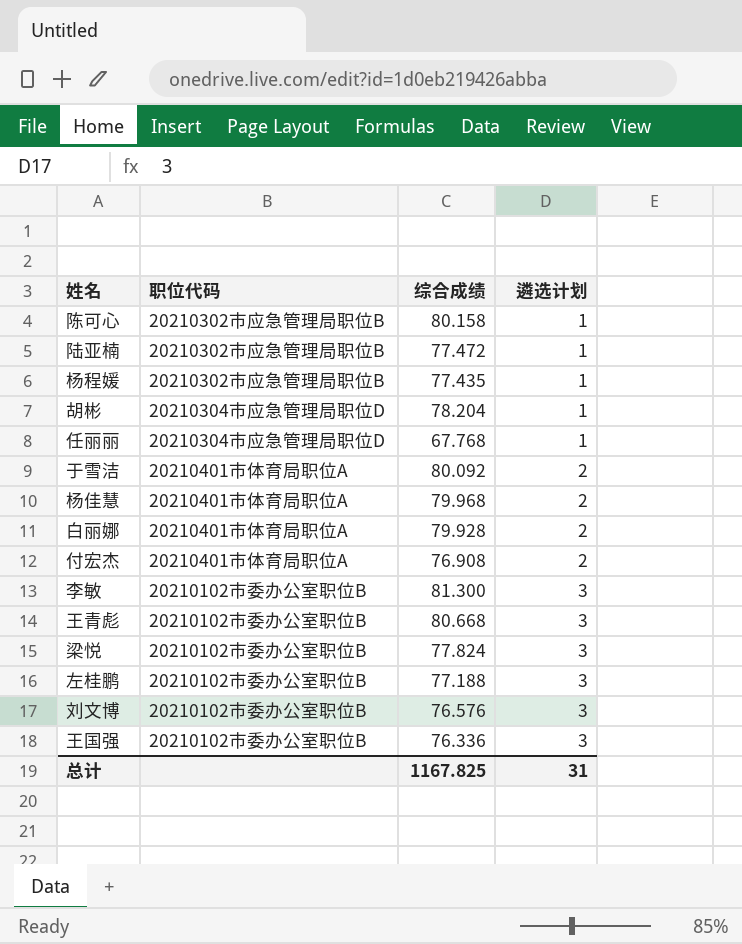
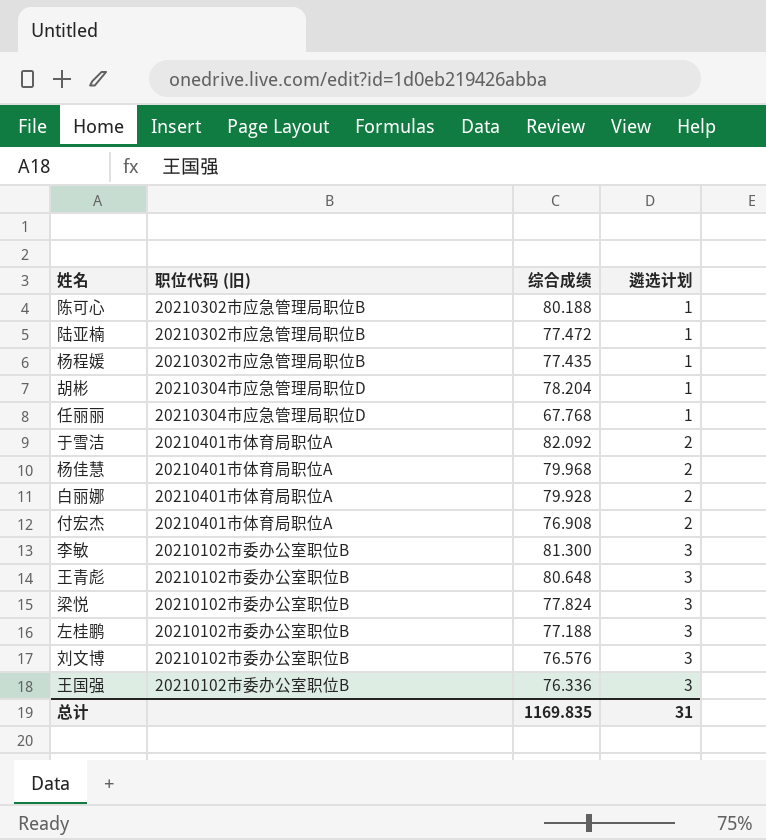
column name: 职位代码 -> 职位代码 (旧)
陈可心 | 综合成绩: 80.158 -> 80.188
于雪洁 | 综合成绩: 80.092 -> 82.092
王青彪 | 综合成绩: 80.668 -> 80.648
总计 | 综合成绩: 1167.825 -> 1169.835

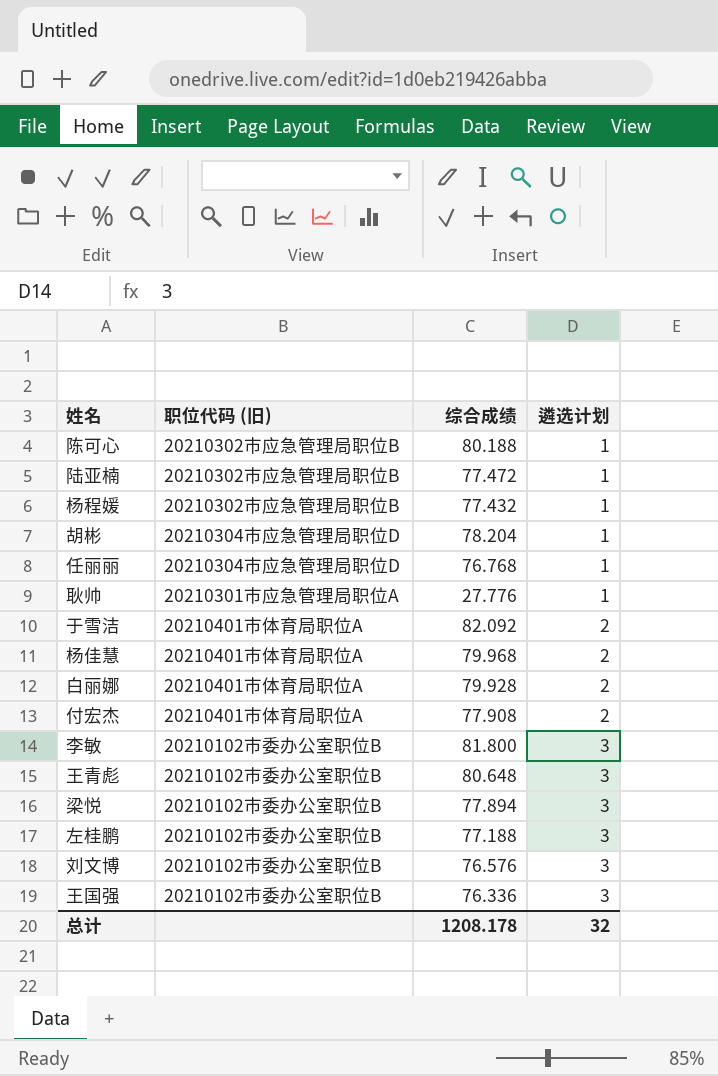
杨程媛 | 综合成绩: 77.435 -> 77.432
任丽丽 | 综合成绩: 67.768 -> 76.768
row 耿帅: none -> 20210301市应急管理局职位A | 27.776 | 1
付宏杰 | 综合成绩: 76.908 -> 77.908
李敏 | 综合成绩: 81.300 -> 81.800
梁悦 | 综合成绩: 77.824 -> 77.894
总计 | 综合成绩: 1169.835 -> 1208.178
总计 | 遴选计划: 31 -> 32

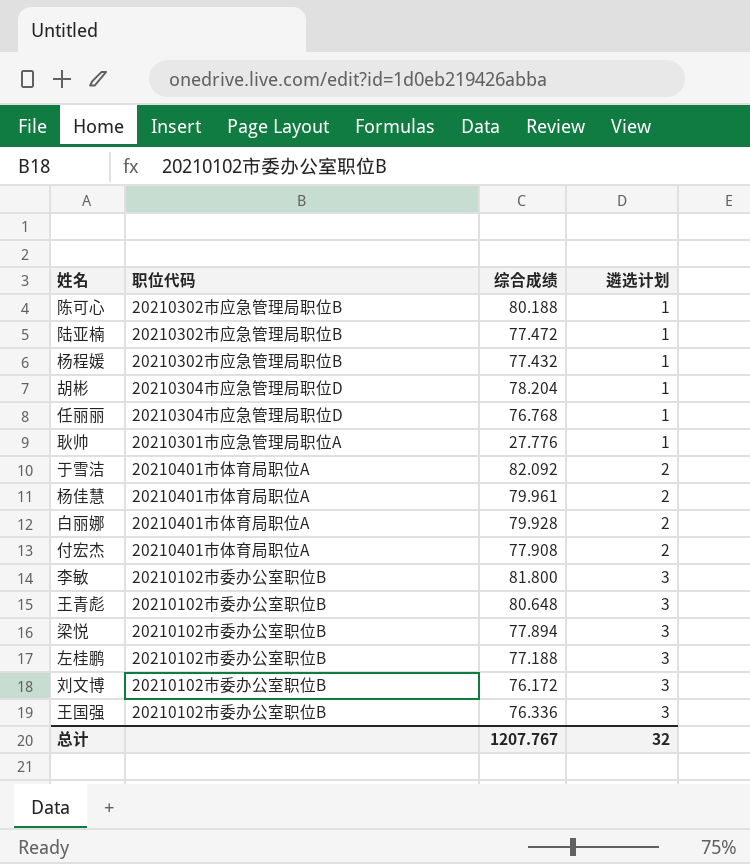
column name: 职位代码 (旧) -> 职位代码
杨佳慧 | 综合成绩: 79.968 -> 79.961
刘文博 | 综合成绩: 76.576 -> 76.172
总计 | 综合成绩: 1208.178 -> 1207.767

